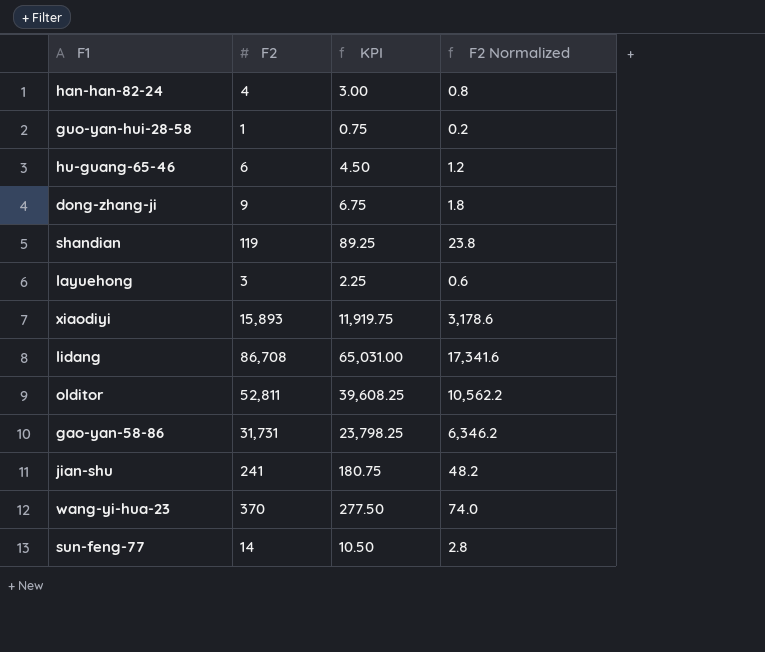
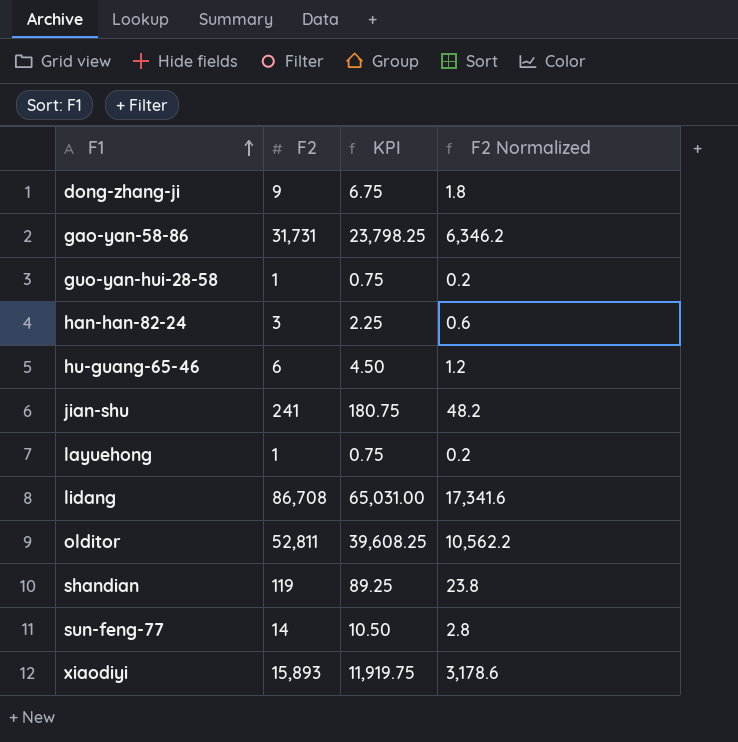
row order: none -> F1 ascending
row wang-yi-hua-23: 370 | 277.50 | 74.0 -> none
han-han-82-24 | F2: 4 -> 3
han-han-82-24 | KPI: 3.00 -> 2.25
han-han-82-24 | F2 Normalized: 0.8 -> 0.6
layuehong | F2: 3 -> 1
layuehong | KPI: 2.25 -> 0.75
layuehong | F2 Normalized: 0.6 -> 0.2

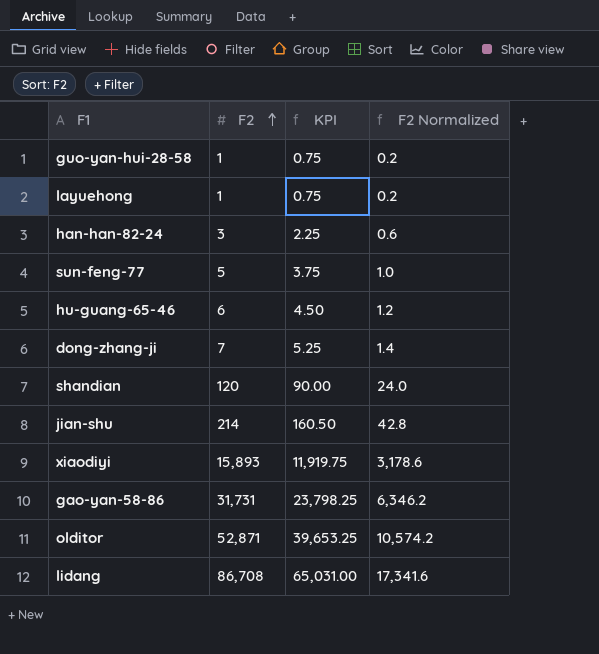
row order: F1 ascending -> F2 ascending
sun-feng-77 | F2: 14 -> 5
sun-feng-77 | KPI: 10.50 -> 3.75
sun-feng-77 | F2 Normalized: 2.8 -> 1.0
dong-zhang-ji | F2: 9 -> 7
dong-zhang-ji | KPI: 6.75 -> 5.25
dong-zhang-ji | F2 Normalized: 1.8 -> 1.4
shandian | F2: 119 -> 120
shandian | KPI: 89.25 -> 90.00
shandian | F2 Normalized: 23.8 -> 24.0
jian-shu | F2: 241 -> 214
jian-shu | KPI: 180.75 -> 160.50
jian-shu | F2 Normalized: 48.2 -> 42.8
olditor | F2: 52,811 -> 52,871
olditor | KPI: 39,608.25 -> 39,653.25
olditor | F2 Normalized: 10,562.2 -> 10,574.2

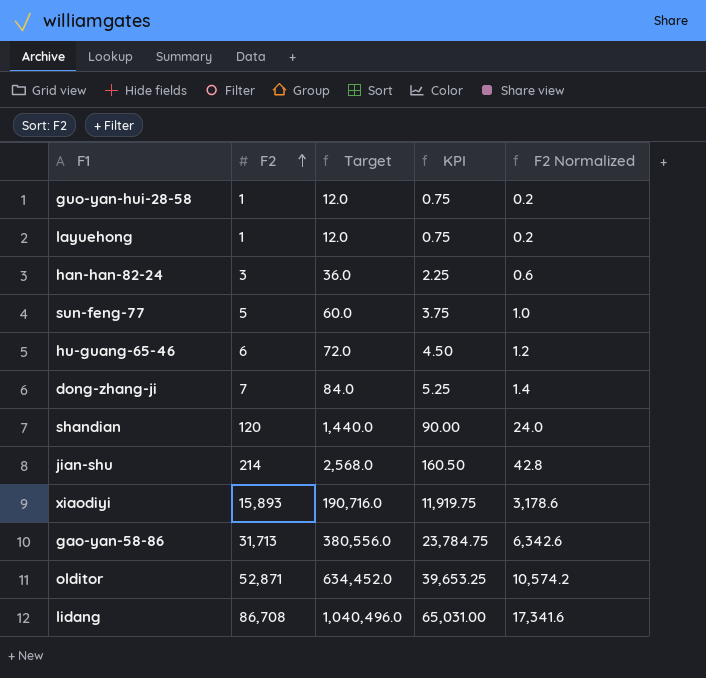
column Target | formula: none -> [F2] * 12
gao-yan-58-86 | F2: 31,731 -> 31,713
gao-yan-58-86 | KPI: 23,798.25 -> 23,784.75
gao-yan-58-86 | F2 Normalized: 6,346.2 -> 6,342.6

